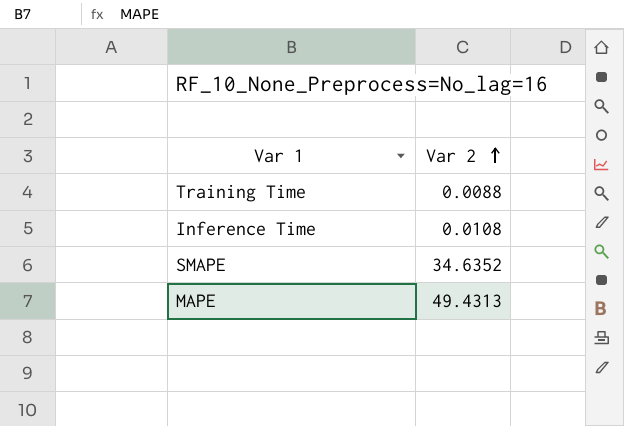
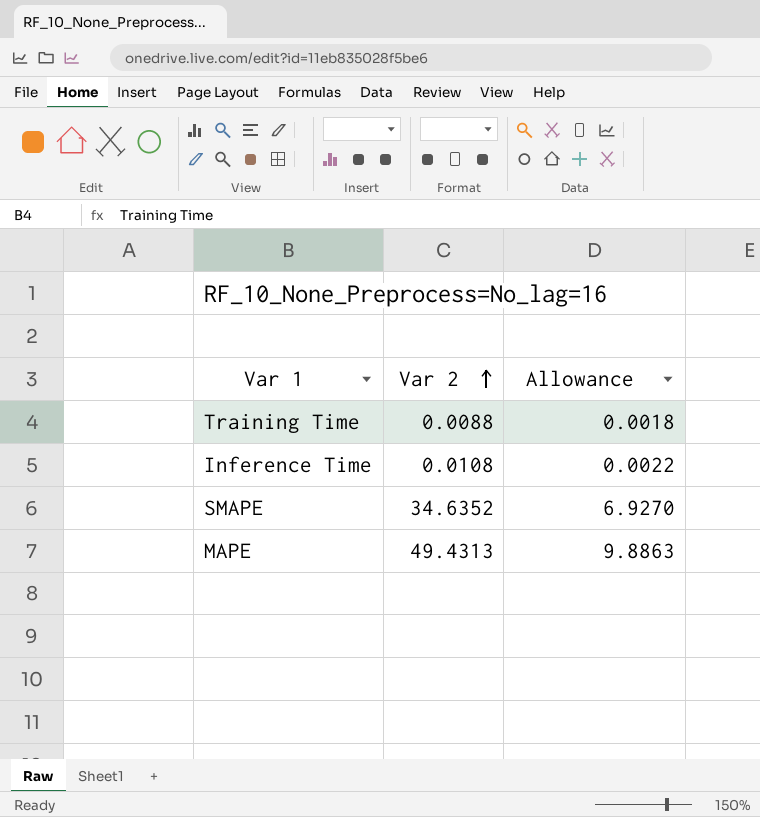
column Allowance | formula: none -> [Var 2] * 0.2

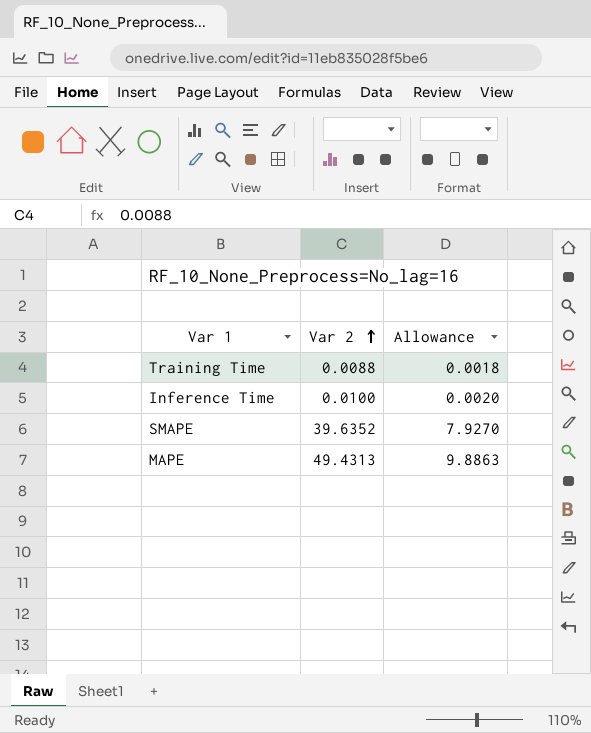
Inference Time | Var 2: 0.0108 -> 0.0100
Inference Time | Allowance: 0.0022 -> 0.0020
SMAPE | Var 2: 34.6352 -> 39.6352
SMAPE | Allowance: 6.9270 -> 7.9270

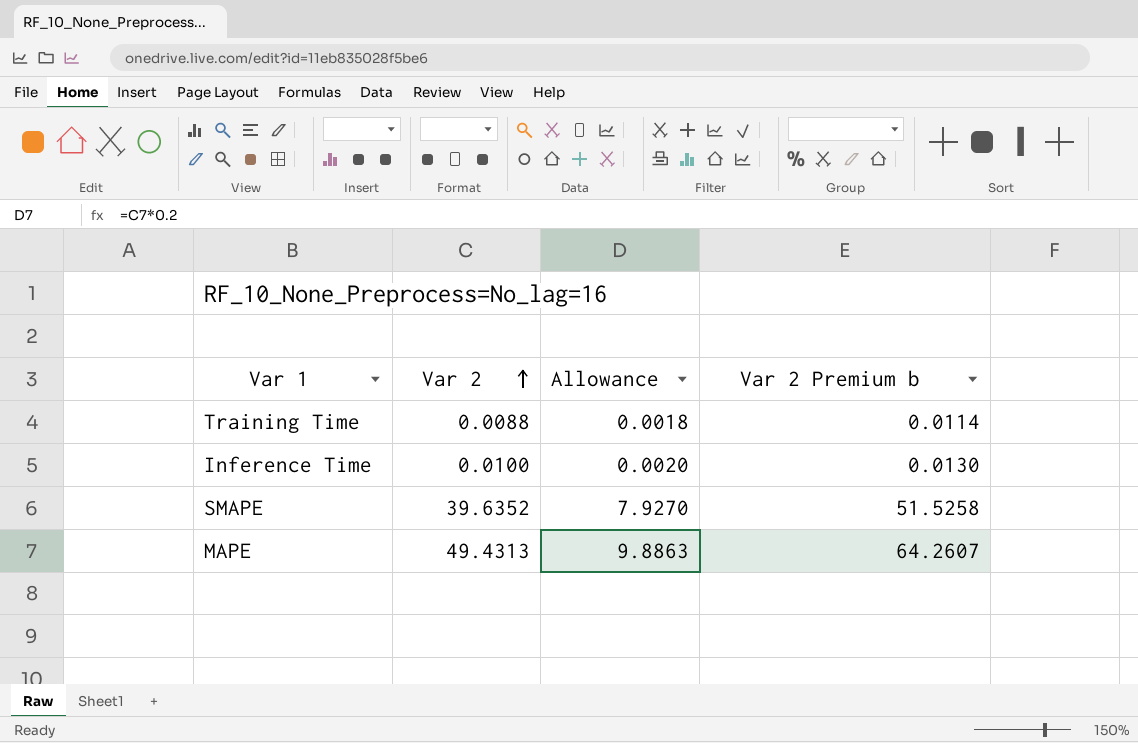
column Var 2 Premium b | formula: none -> [Var 2] * 1.3

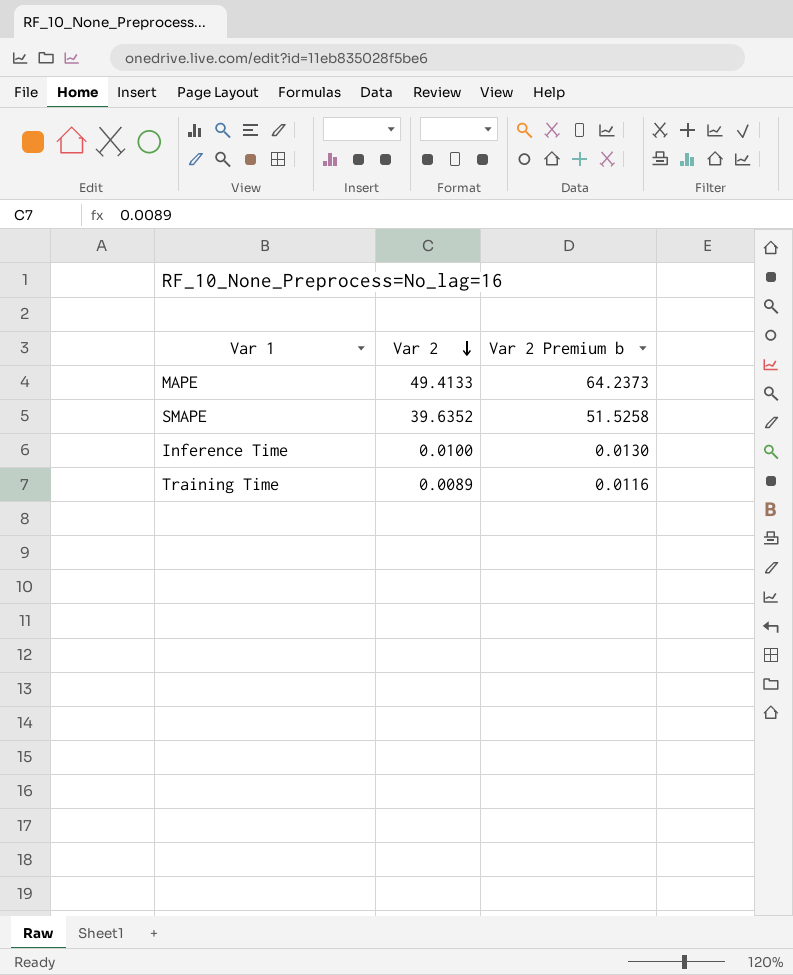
row order: Var 2 ascending -> Var 2 descending
column Allowance | formula: [Var 2] * 0.2 -> none
MAPE | Var 2: 49.4313 -> 49.4133
MAPE | Var 2 Premium b: 64.2607 -> 64.2373
Training Time | Var 2: 0.0088 -> 0.0089
Training Time | Var 2 Premium b: 0.0114 -> 0.0116

